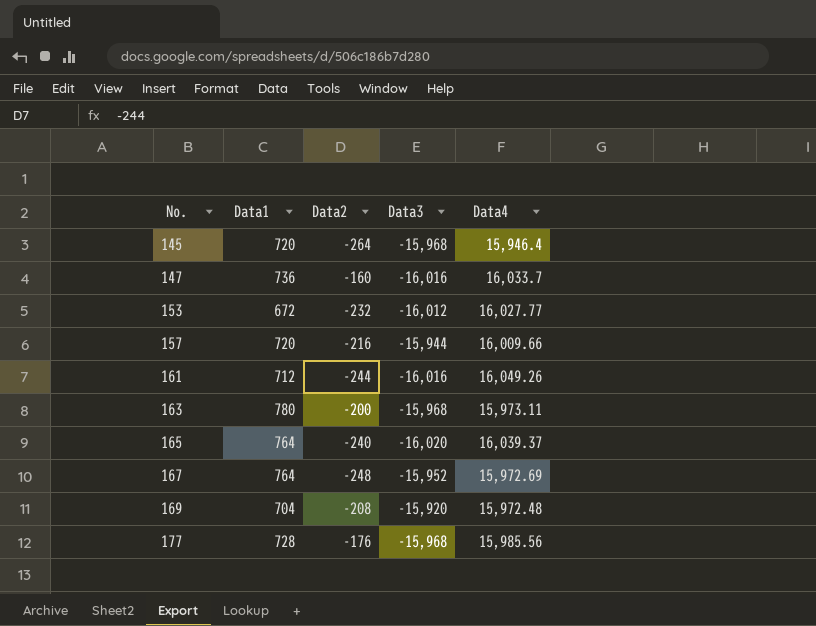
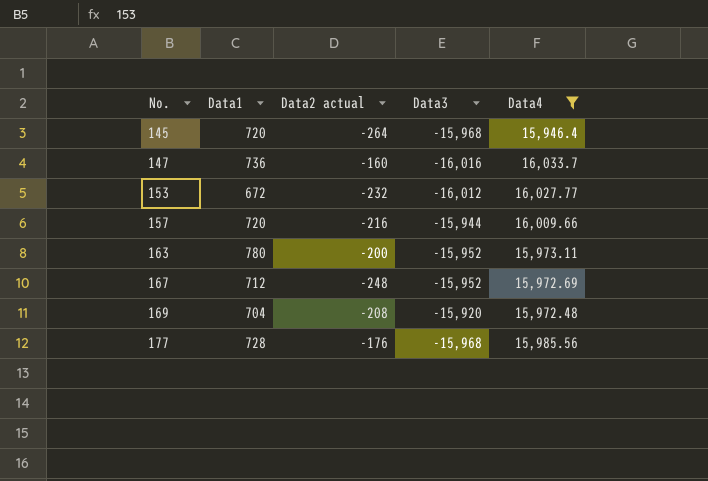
filter: none -> Data4 <= 16,033.7
column name: Data2 -> Data2 actual
163 | Data3: -15,968 -> -15,952
167 | Data1: 764 -> 712

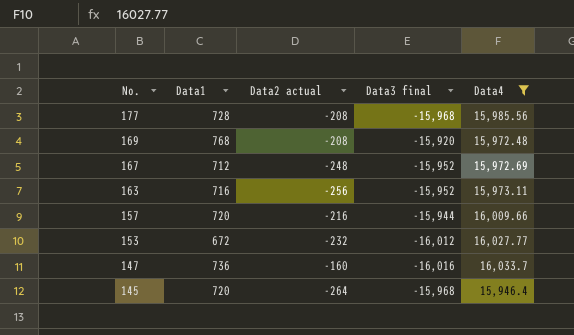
row order: No. ascending -> No. descending
column name: Data3 -> Data3 final
177 | Data2 actual: -176 -> -208
169 | Data1: 704 -> 768
163 | Data1: 780 -> 716
163 | Data2 actual: -200 -> -256

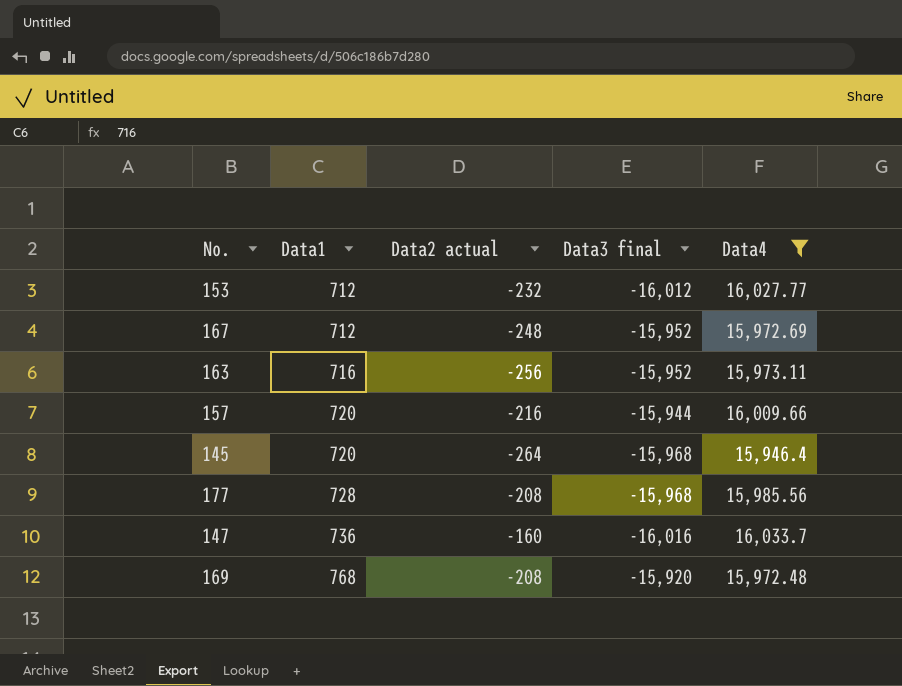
row order: No. descending -> Data1 ascending
153 | Data1: 672 -> 712

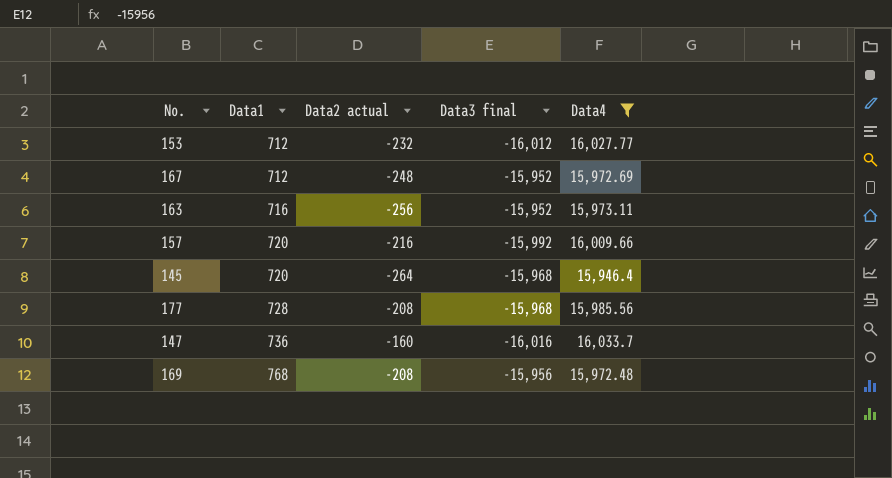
157 | Data3 final: -15,944 -> -15,992
169 | Data3 final: -15,920 -> -15,956

